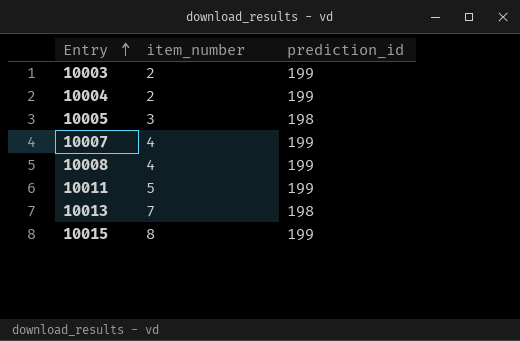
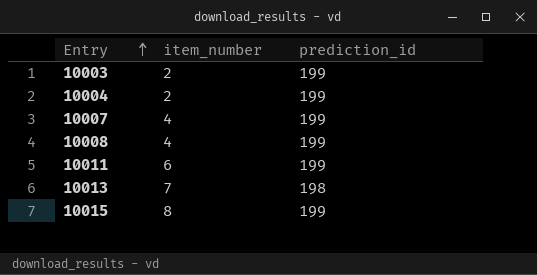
row 10005: 3 | 198 -> none
10011 | item_number: 5 -> 6

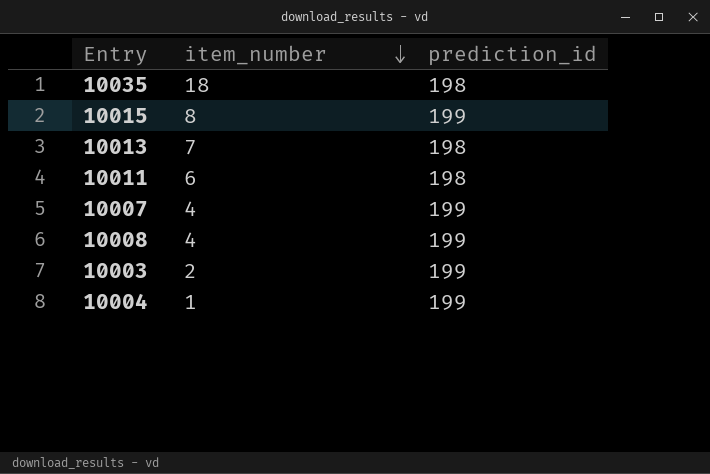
row order: Entry ascending -> item_number descending
row 10035: none -> 18 | 198
10011 | prediction_id: 199 -> 198
10004 | item_number: 2 -> 1

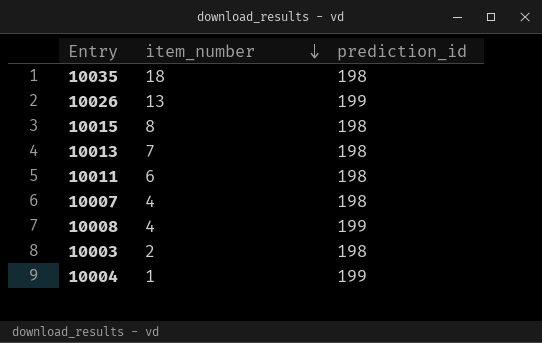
row 10026: none -> 13 | 199
10015 | prediction_id: 199 -> 198
10007 | prediction_id: 199 -> 198
10003 | prediction_id: 199 -> 198

